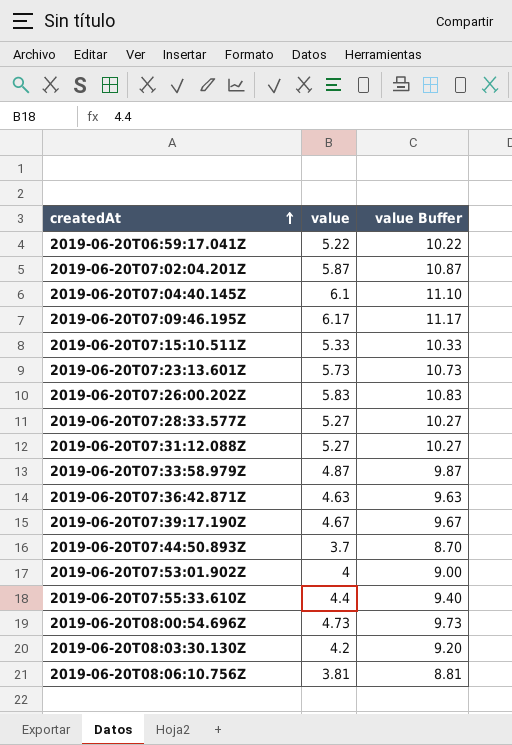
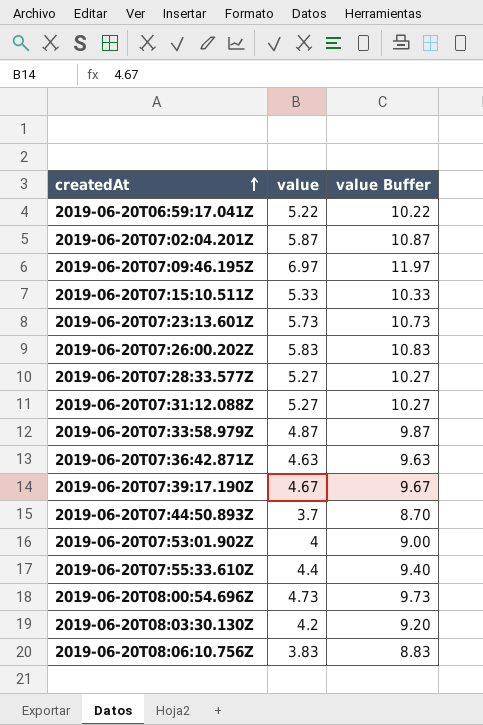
row 2019-06-20T07:04:40.145Z: 6.1 | 11.10 -> none
2019-06-20T07:09:46.195Z | value: 6.17 -> 6.97
2019-06-20T07:09:46.195Z | value Buffer: 11.17 -> 11.97
2019-06-20T08:06:10.756Z | value: 3.81 -> 3.83
2019-06-20T08:06:10.756Z | value Buffer: 8.81 -> 8.83

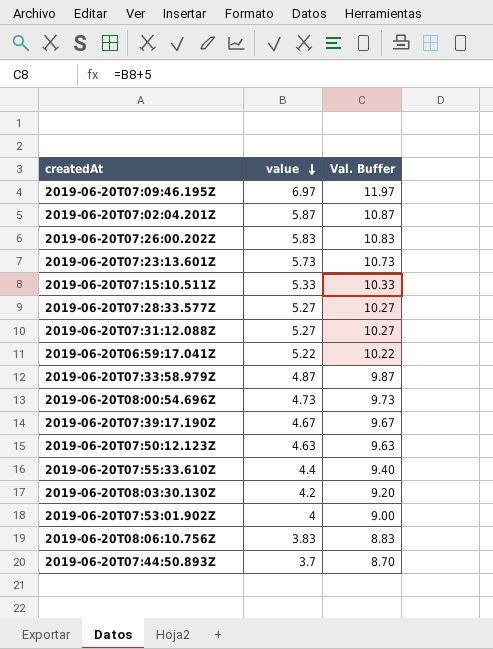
row order: createdAt ascending -> value descending
column name: value Buffer -> Val. Buffer
row 2019-06-20T07:36:42.871Z: 4.63 | 9.63 -> none
row 2019-06-20T07:50:12.123Z: none -> 4.63 | 9.63

